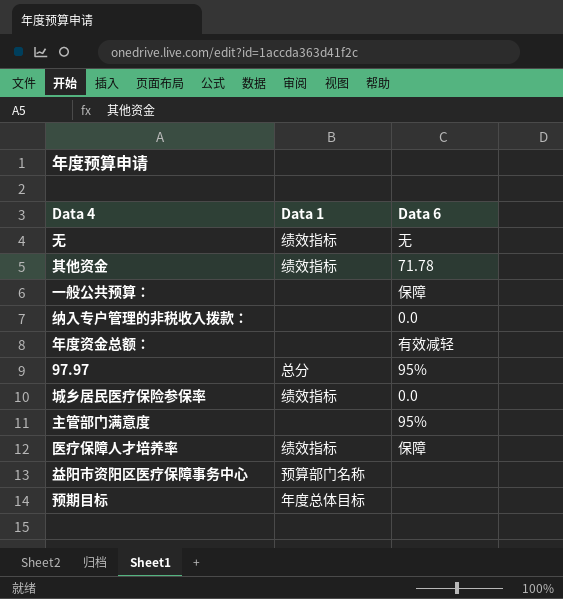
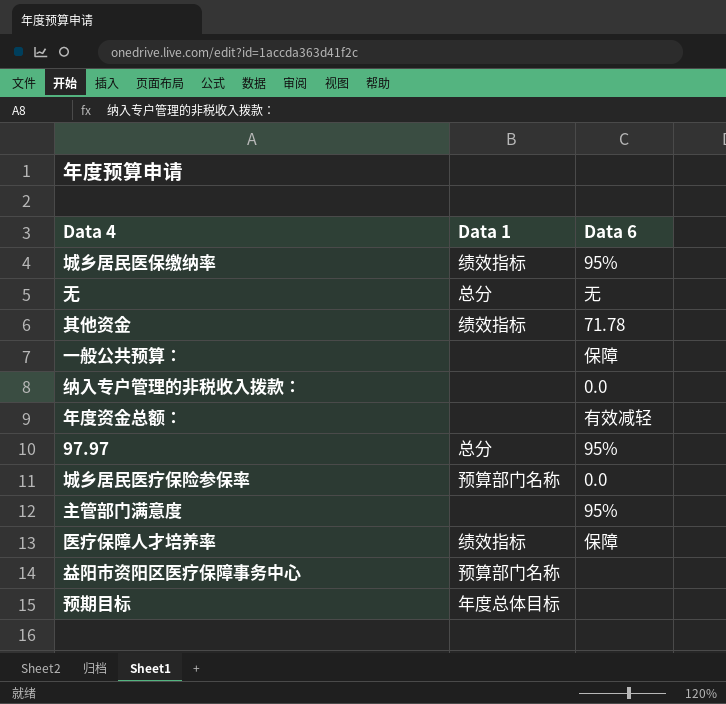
row 城乡居民医保缴纳率: none -> 绩效指标 | 95%
无 | Data 1: 绩效指标 -> 总分
城乡居民医疗保险参保率 | Data 1: 绩效指标 -> 预算部门名称

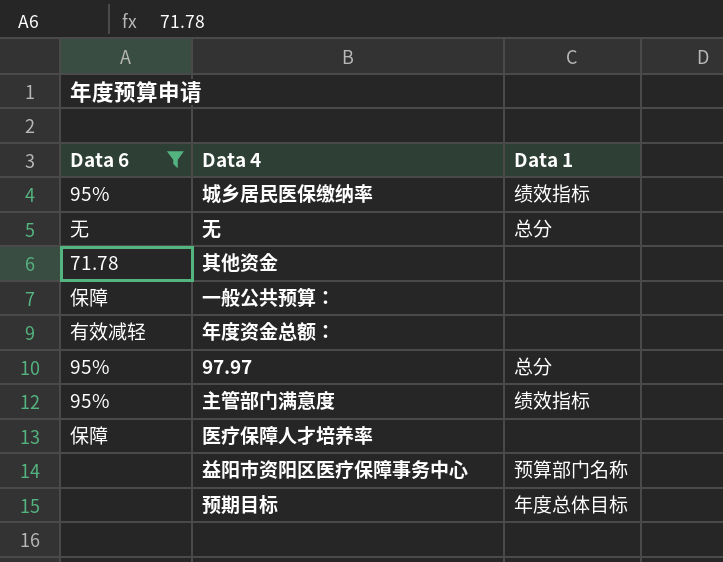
filter: none -> Data 6 != 0.0
column Data 6 | position: 3 -> 1
其他资金 | Data 1: 绩效指标 -> none
主管部门满意度 | Data 1: none -> 绩效指标
医疗保障人才培养率 | Data 1: 绩效指标 -> none

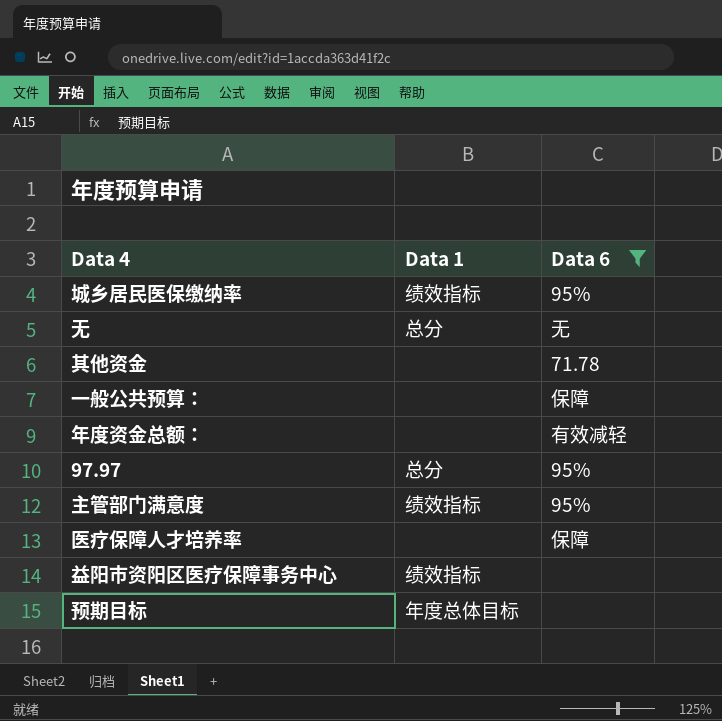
column Data 6 | position: 1 -> 3
益阳市资阳区医疗保障事务中心 | Data 1: 预算部门名称 -> 绩效指标

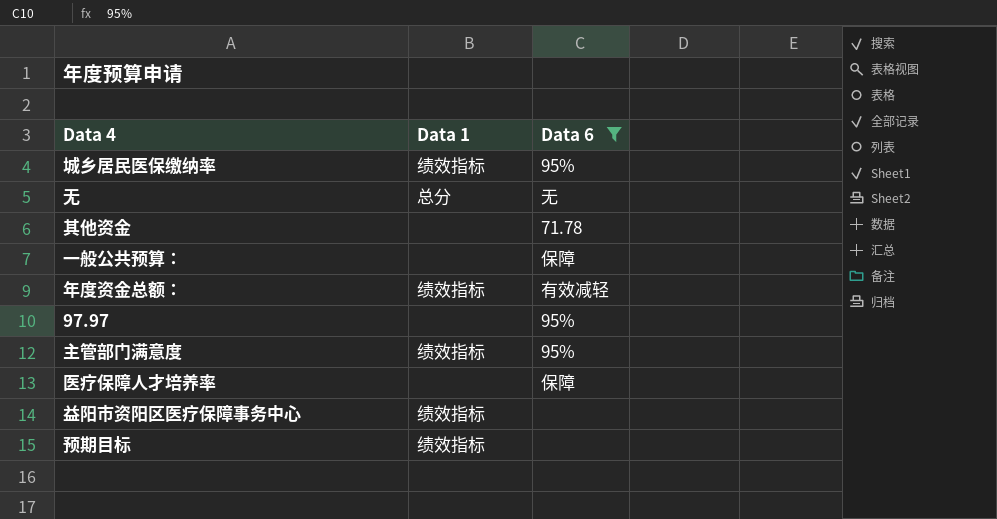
年度资金总额： | Data 1: none -> 绩效指标
97.97 | Data 1: 总分 -> none
预期目标 | Data 1: 年度总体目标 -> 绩效指标

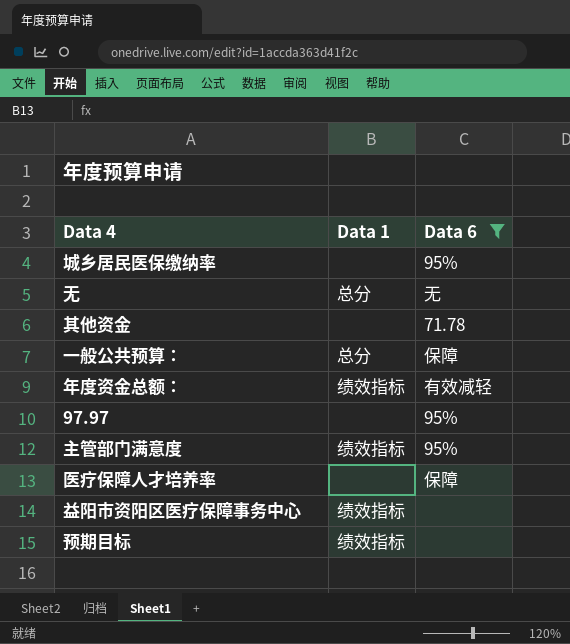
城乡居民医保缴纳率 | Data 1: 绩效指标 -> none
一般公共预算： | Data 1: none -> 总分

